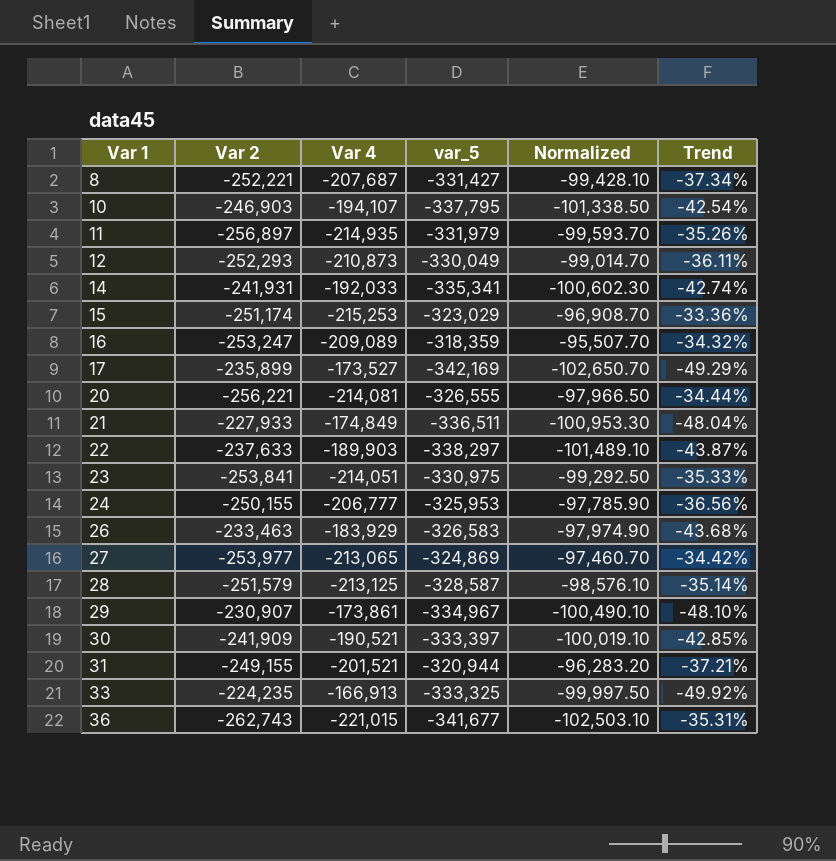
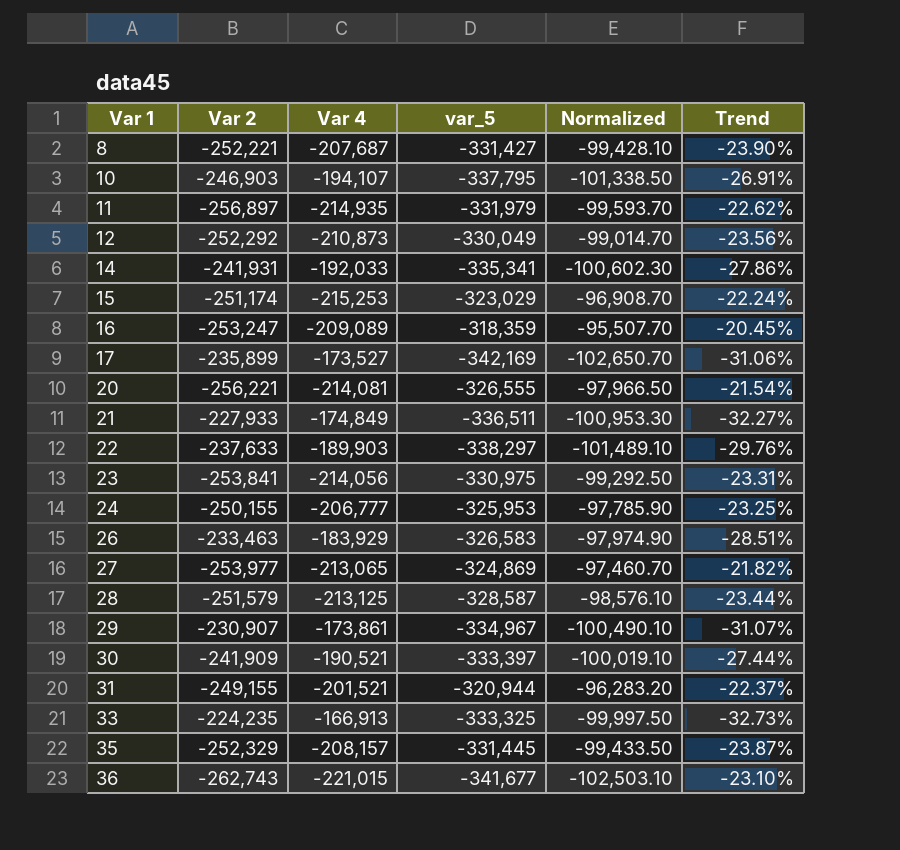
column Trend | formula: ([Var 4] - [var_5]) / [var_5] -> ([Var 2] - [var_5]) / [var_5]
12 | Var 2: -252,293 -> -252,292
23 | Var 4: -214,051 -> -214,056
row 35: none -> -252,329 | -208,157 | -331,445 | -99,433.50 | -23.87%

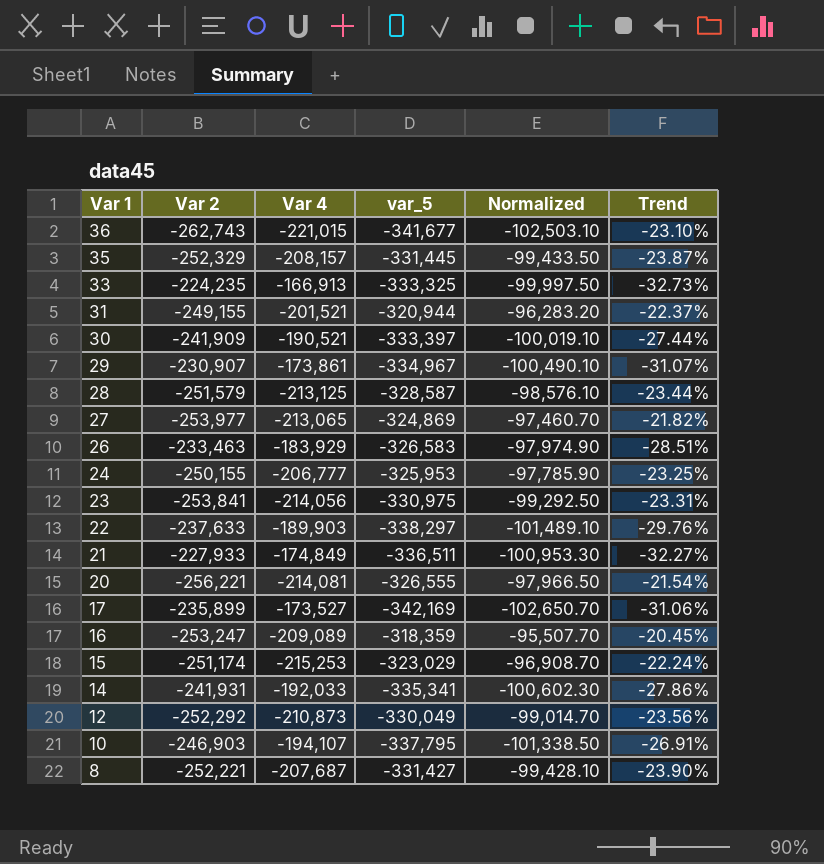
row order: Var 1 ascending -> Var 1 descending
row 11: -256,897 | -214,935 | -331,979 | -99,593.70 | -22.62% -> none

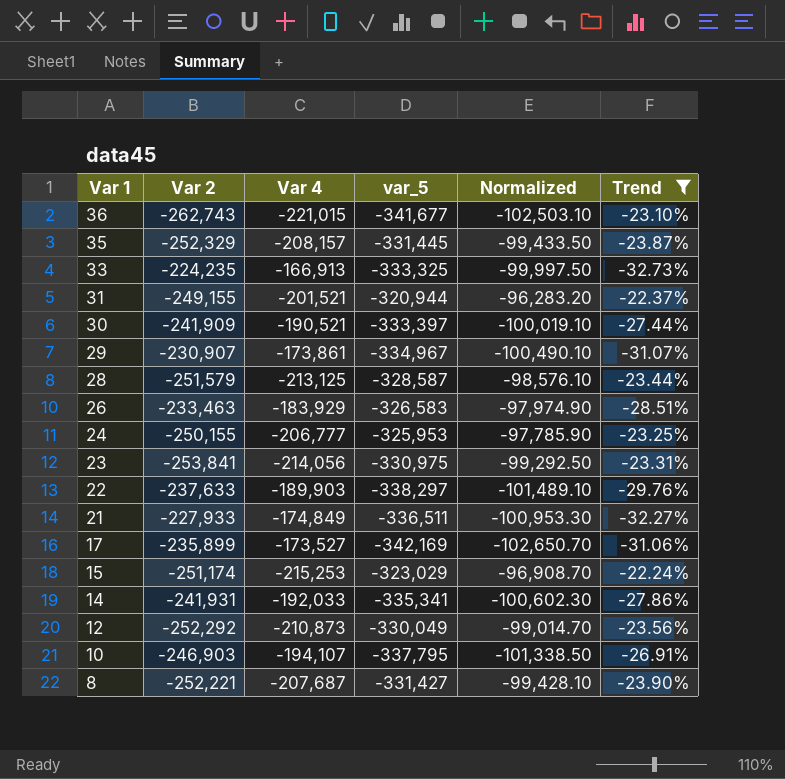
filter: none -> Trend <= -22.24%

